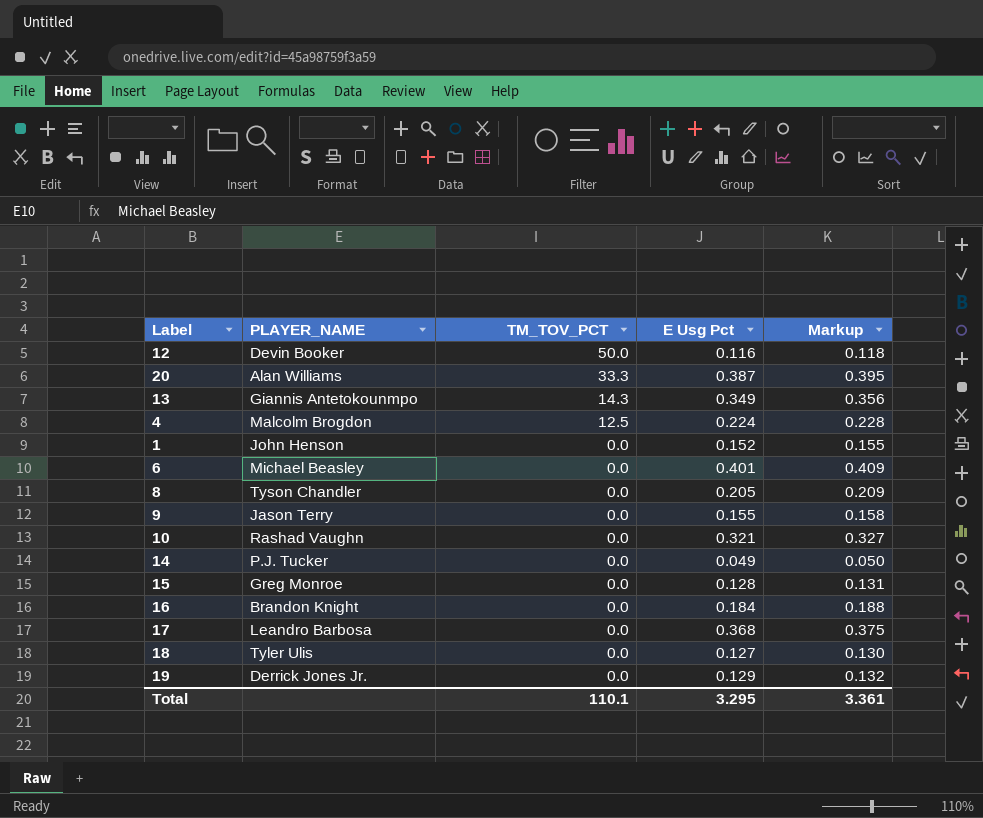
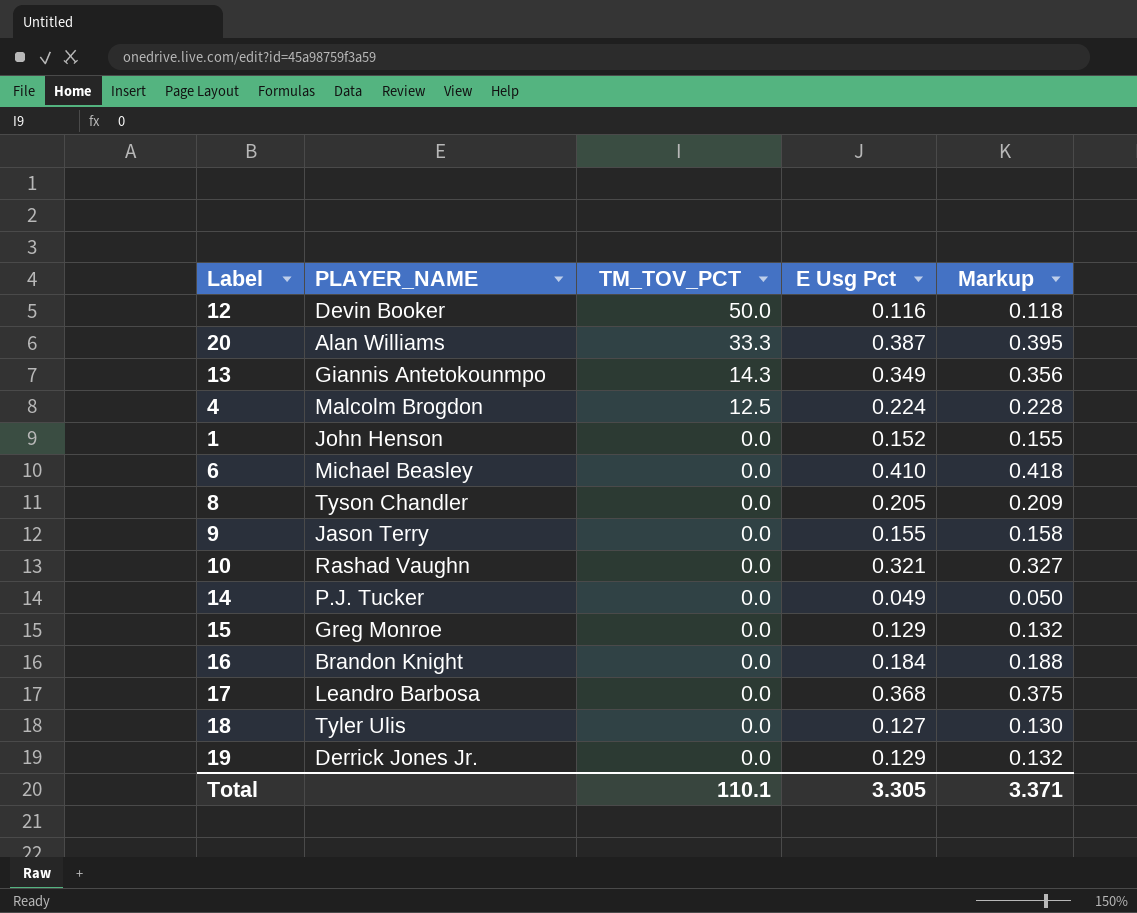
6 | E Usg Pct: 0.401 -> 0.410
6 | Markup: 0.409 -> 0.418
15 | E Usg Pct: 0.128 -> 0.129
15 | Markup: 0.131 -> 0.132
Total | E Usg Pct: 3.295 -> 3.305
Total | Markup: 3.361 -> 3.371

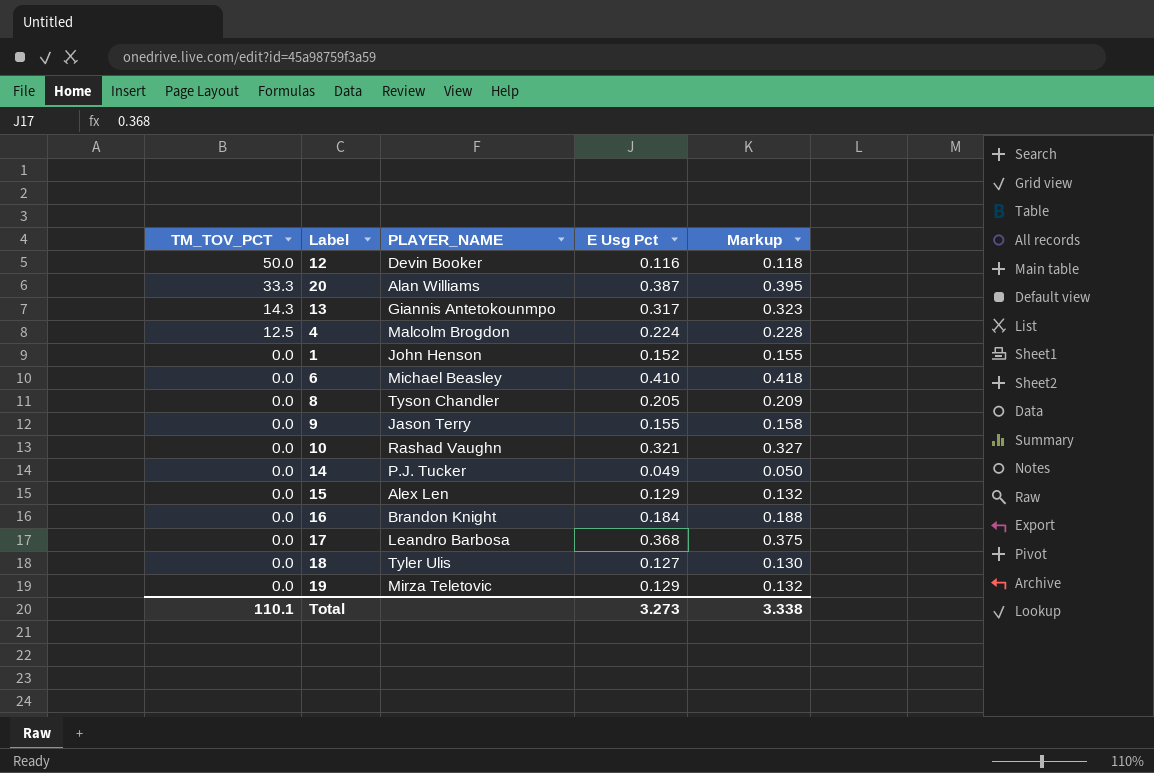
column TM_TOV_PCT | position: 3 -> 1
13 | E Usg Pct: 0.349 -> 0.317
13 | Markup: 0.356 -> 0.323
15 | PLAYER_NAME: Greg Monroe -> Alex Len
19 | PLAYER_NAME: Derrick Jones Jr. -> Mirza Teletovic
Total | E Usg Pct: 3.305 -> 3.273
Total | Markup: 3.371 -> 3.338

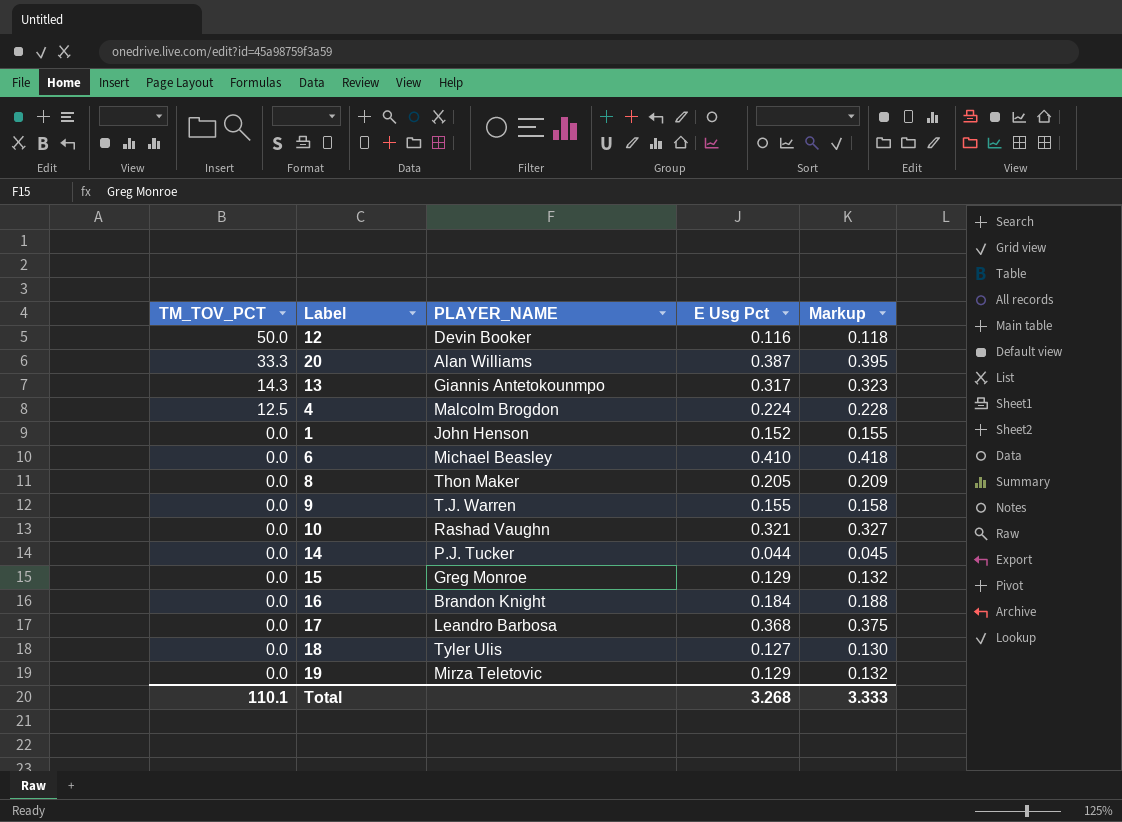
8 | PLAYER_NAME: Tyson Chandler -> Thon Maker
9 | PLAYER_NAME: Jason Terry -> T.J. Warren
14 | E Usg Pct: 0.049 -> 0.044
14 | Markup: 0.050 -> 0.045
15 | PLAYER_NAME: Alex Len -> Greg Monroe
Total | E Usg Pct: 3.273 -> 3.268
Total | Markup: 3.338 -> 3.333

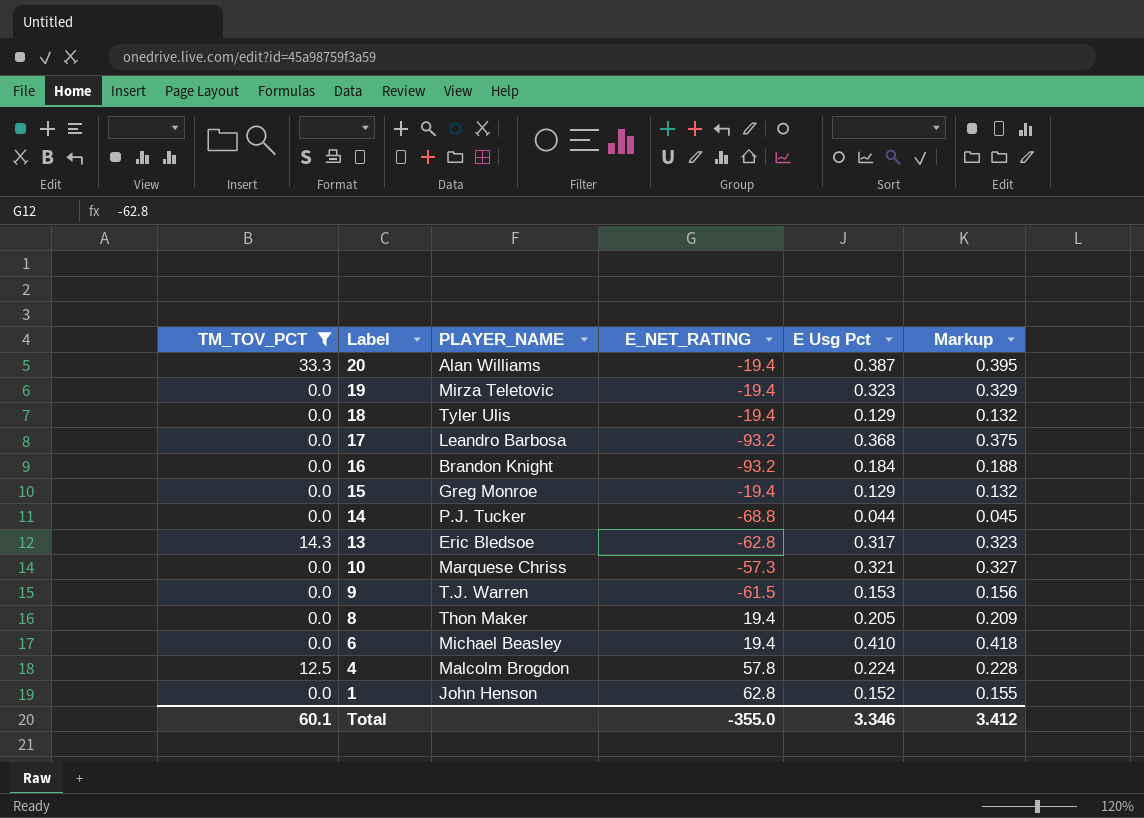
filter: none -> TM_TOV_PCT != 50.0
row order: TM_TOV_PCT descending -> Label descending
column E_NET_RATING | position: none -> 4
19 | E Usg Pct: 0.129 -> 0.323
19 | Markup: 0.132 -> 0.329
18 | E Usg Pct: 0.127 -> 0.129
18 | Markup: 0.130 -> 0.132
13 | PLAYER_NAME: Giannis Antetokounmpo -> Eric Bledsoe
10 | PLAYER_NAME: Rashad Vaughn -> Marquese Chriss
9 | E Usg Pct: 0.155 -> 0.153
9 | Markup: 0.158 -> 0.156
Total | TM_TOV_PCT: 110.1 -> 60.1
Total | E Usg Pct: 3.268 -> 3.346
Total | Markup: 3.333 -> 3.412

